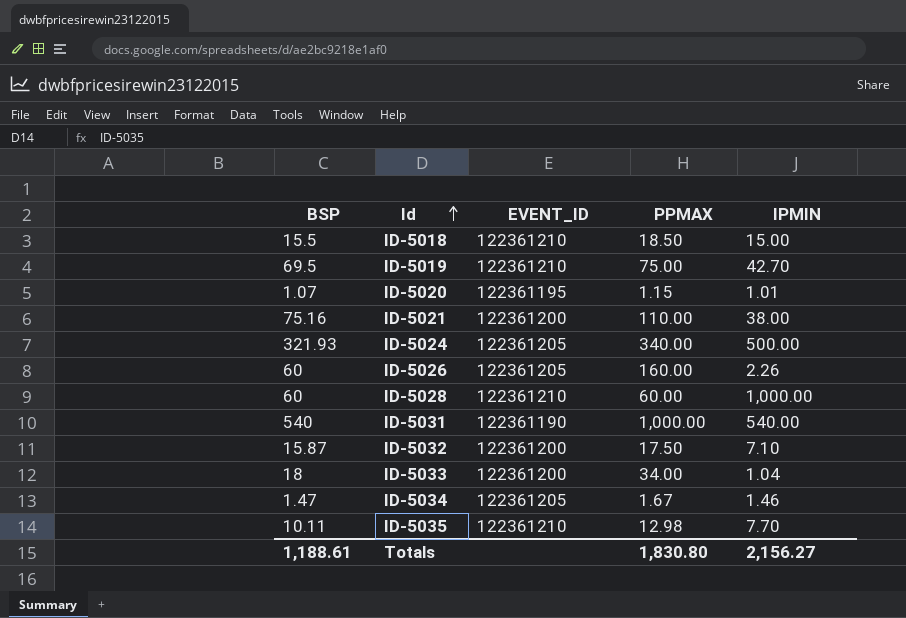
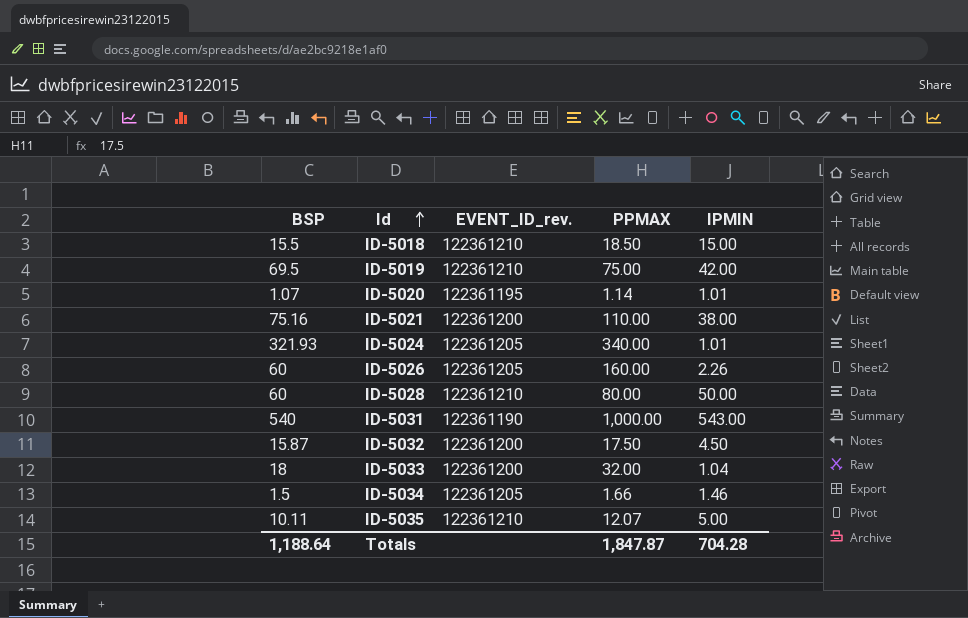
column name: EVENT_ID -> EVENT_ID_rev.
ID-5019 | IPMIN: 42.70 -> 42.00
ID-5020 | PPMAX: 1.15 -> 1.14
ID-5024 | IPMIN: 500.00 -> 1.01
ID-5028 | PPMAX: 60.00 -> 80.00
ID-5028 | IPMIN: 1,000.00 -> 50.00
ID-5031 | IPMIN: 540.00 -> 543.00
ID-5032 | IPMIN: 7.10 -> 4.50
ID-5033 | PPMAX: 34.00 -> 32.00
ID-5034 | BSP: 1.47 -> 1.5
ID-5034 | PPMAX: 1.67 -> 1.66
ID-5035 | PPMAX: 12.98 -> 12.07
ID-5035 | IPMIN: 7.70 -> 5.00
Totals | BSP: 1,188.61 -> 1,188.64
Totals | PPMAX: 1,830.80 -> 1,847.87
Totals | IPMIN: 2,156.27 -> 704.28

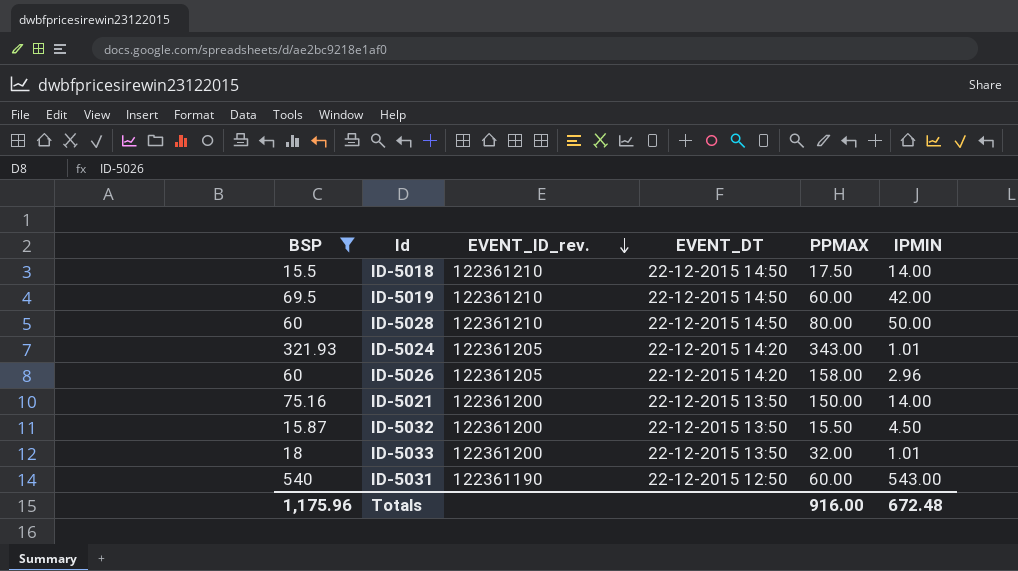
filter: none -> BSP >= 15.5
row order: Id ascending -> EVENT_ID_rev. descending
column EVENT_DT | position: none -> 4
ID-5018 | PPMAX: 18.50 -> 17.50
ID-5018 | IPMIN: 15.00 -> 14.00
ID-5019 | PPMAX: 75.00 -> 60.00
ID-5024 | PPMAX: 340.00 -> 343.00
ID-5026 | PPMAX: 160.00 -> 158.00
ID-5026 | IPMIN: 2.26 -> 2.96
ID-5021 | PPMAX: 110.00 -> 150.00
ID-5021 | IPMIN: 38.00 -> 14.00
ID-5032 | PPMAX: 17.50 -> 15.50
ID-5033 | IPMIN: 1.04 -> 1.01
ID-5031 | PPMAX: 1,000.00 -> 60.00
Totals | BSP: 1,188.64 -> 1,175.96
Totals | PPMAX: 1,847.87 -> 916.00
Totals | IPMIN: 704.28 -> 672.48

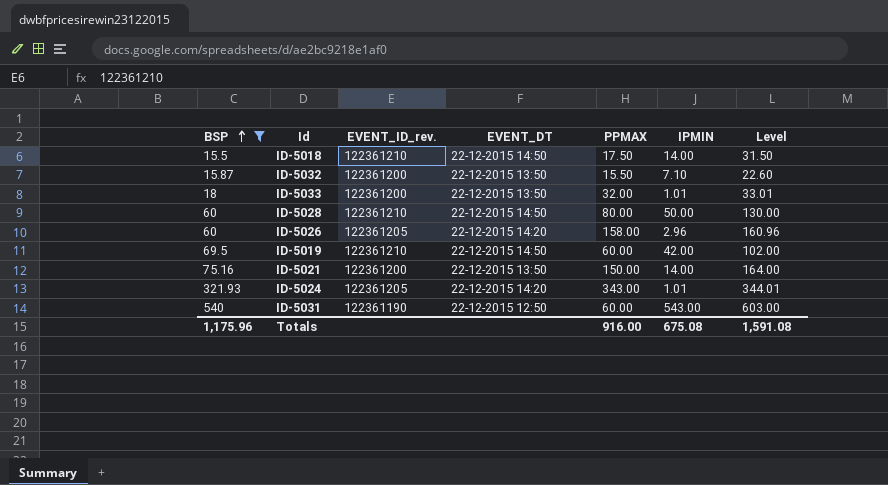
row order: EVENT_ID_rev. descending -> BSP ascending
column Level | formula: none -> [PPMAX] + [IPMIN]
ID-5032 | IPMIN: 4.50 -> 7.10
Totals | IPMIN: 672.48 -> 675.08

